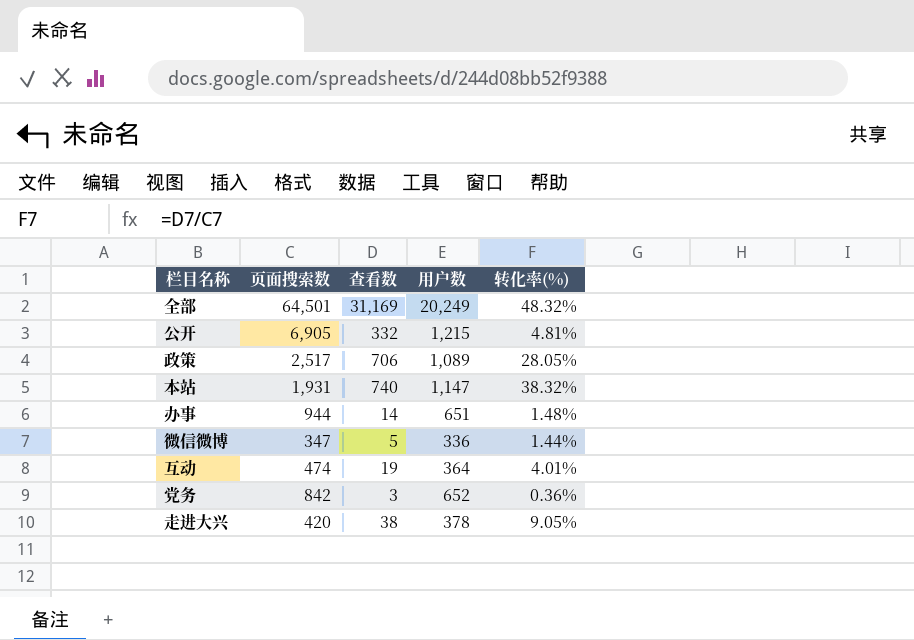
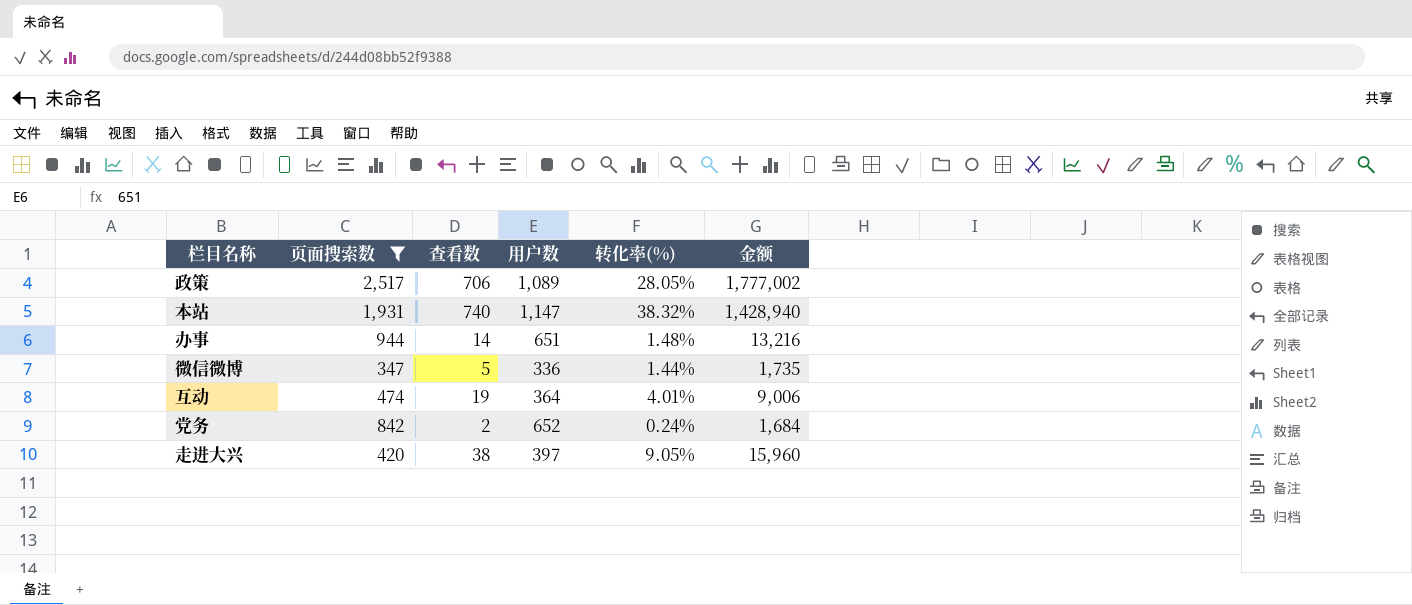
filter: none -> 页面搜索数 <= 2,517
column 金额 | formula: none -> [页面搜索数] * [查看数]
党务 | 查看数: 3 -> 2
党务 | 转化率(%): 0.36% -> 0.24%
走进大兴 | 用户数: 378 -> 397

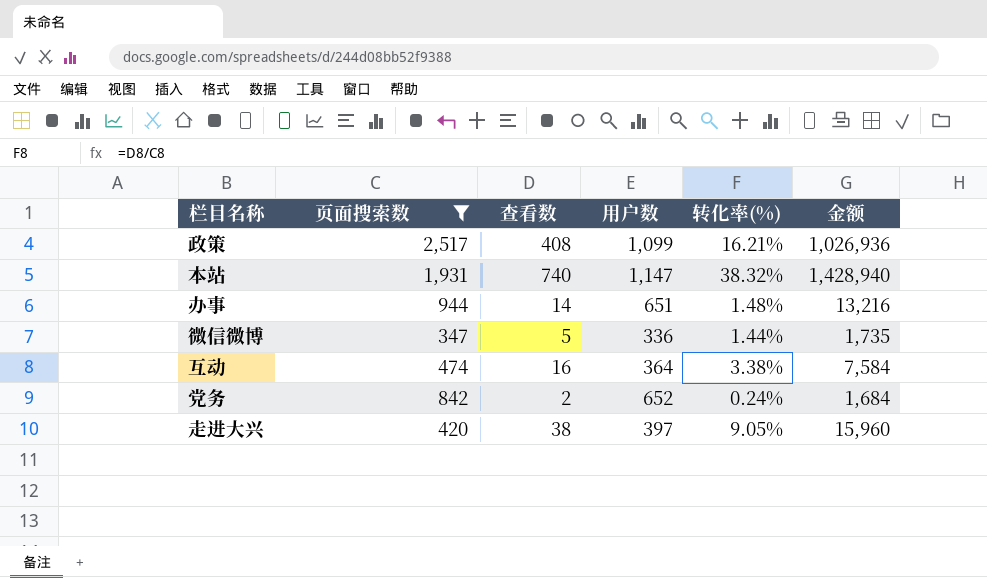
政策 | 查看数: 706 -> 408
政策 | 用户数: 1,089 -> 1,099
政策 | 转化率(%): 28.05% -> 16.21%
政策 | 金额: 1,777,002 -> 1,026,936
互动 | 查看数: 19 -> 16
互动 | 转化率(%): 4.01% -> 3.38%
互动 | 金额: 9,006 -> 7,584

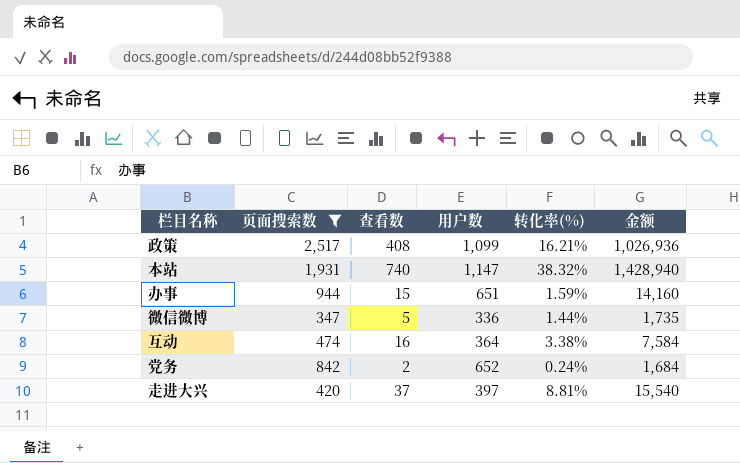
办事 | 查看数: 14 -> 15
办事 | 转化率(%): 1.48% -> 1.59%
办事 | 金额: 13,216 -> 14,160
走进大兴 | 查看数: 38 -> 37
走进大兴 | 转化率(%): 9.05% -> 8.81%
走进大兴 | 金额: 15,960 -> 15,540

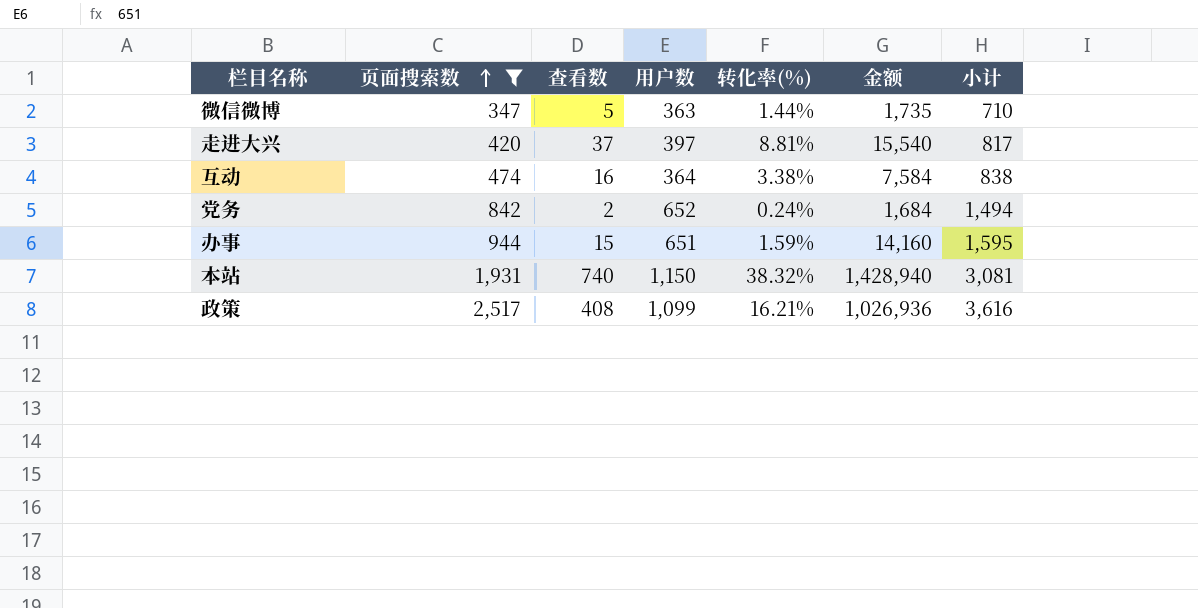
row order: none -> 页面搜索数 ascending
column 小计 | formula: none -> [页面搜索数] + [用户数]
微信微博 | 用户数: 336 -> 363
本站 | 用户数: 1,147 -> 1,150

